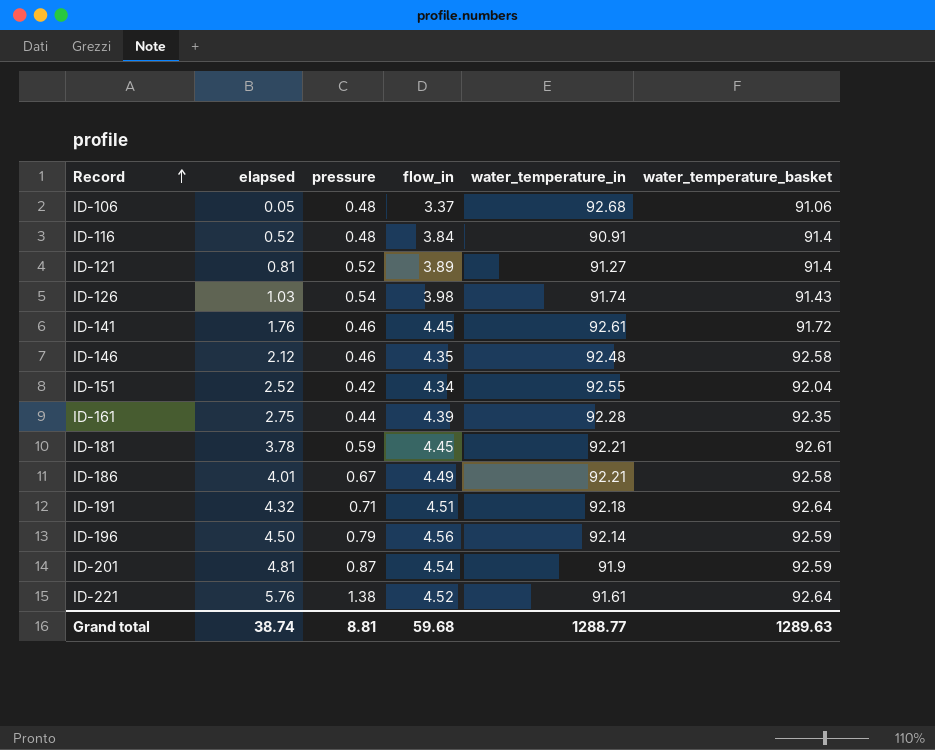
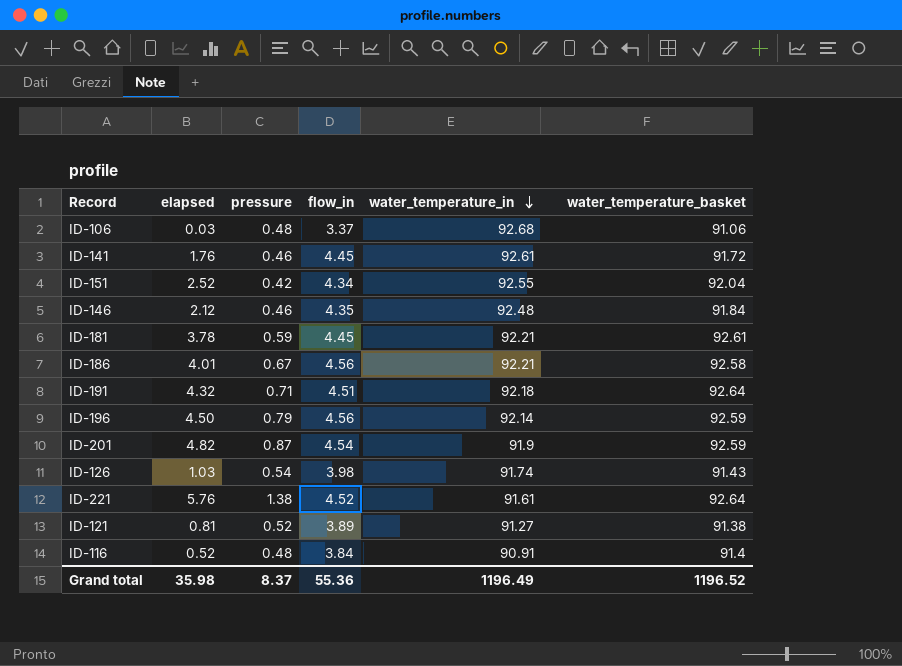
row order: Record ascending -> water_temperature_in descending
row ID-161: 2.75 | 0.44 | 4.39 | 92.28 | 92.35 -> none
ID-106 | elapsed: 0.05 -> 0.03
ID-146 | water_temperature_basket: 92.58 -> 91.84
ID-186 | flow_in: 4.49 -> 4.56
ID-201 | elapsed: 4.81 -> 4.82
ID-121 | water_temperature_basket: 91.4 -> 91.38
Grand total | elapsed: 38.74 -> 35.98
Grand total | pressure: 8.81 -> 8.37
Grand total | flow_in: 59.68 -> 55.36
Grand total | water_temperature_in: 1288.77 -> 1196.49
Grand total | water_temperature_basket: 1289.63 -> 1196.52

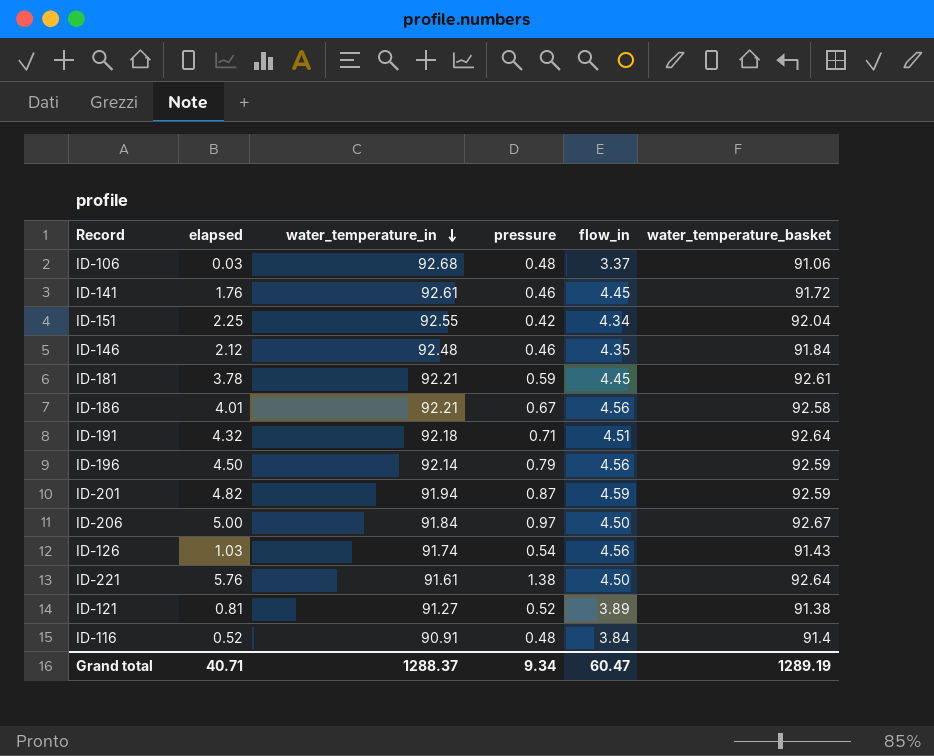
column water_temperature_in | position: 5 -> 3
ID-151 | elapsed: 2.52 -> 2.25
ID-201 | water_temperature_in: 91.9 -> 91.94
ID-201 | flow_in: 4.54 -> 4.59
row ID-206: none -> 5.00 | 91.84 | 0.97 | 4.50 | 92.67
ID-126 | flow_in: 3.98 -> 4.56
ID-221 | flow_in: 4.52 -> 4.50
Grand total | elapsed: 35.98 -> 40.71
Grand total | water_temperature_in: 1196.49 -> 1288.37
Grand total | pressure: 8.37 -> 9.34
Grand total | flow_in: 55.36 -> 60.47
Grand total | water_temperature_basket: 1196.52 -> 1289.19

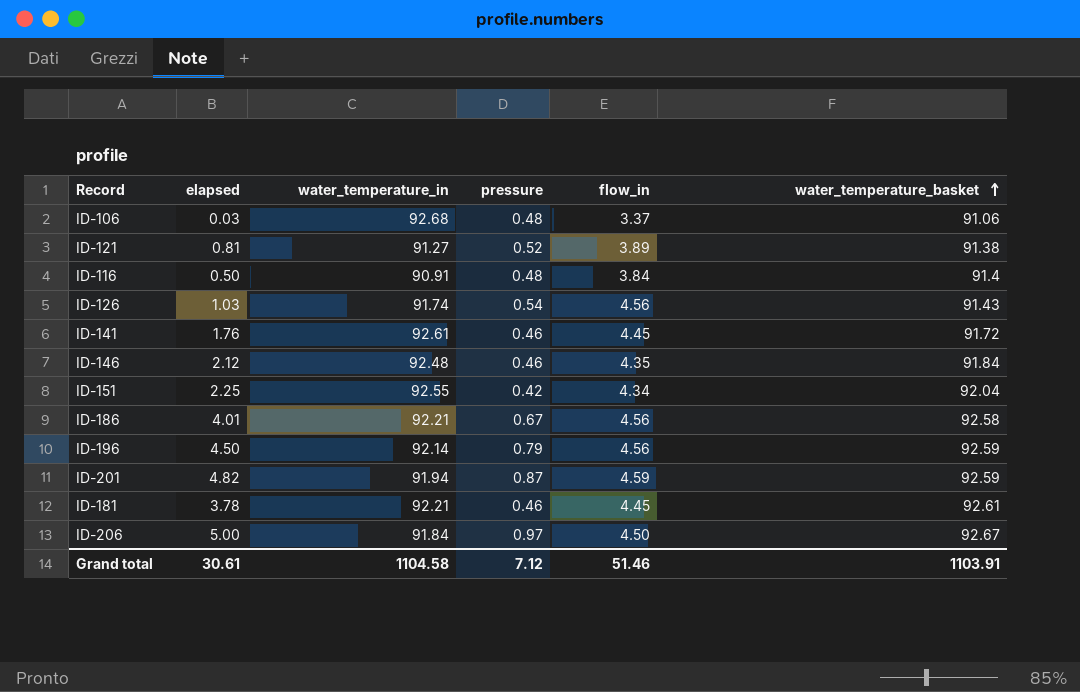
row order: water_temperature_in descending -> water_temperature_basket ascending
row ID-191: 4.32 | 92.18 | 0.71 | 4.51 | 92.64 -> none
row ID-221: 5.76 | 91.61 | 1.38 | 4.50 | 92.64 -> none
ID-116 | elapsed: 0.52 -> 0.50
ID-181 | pressure: 0.59 -> 0.46
Grand total | elapsed: 40.71 -> 30.61
Grand total | water_temperature_in: 1288.37 -> 1104.58
Grand total | pressure: 9.34 -> 7.12
Grand total | flow_in: 60.47 -> 51.46
Grand total | water_temperature_basket: 1289.19 -> 1103.91

